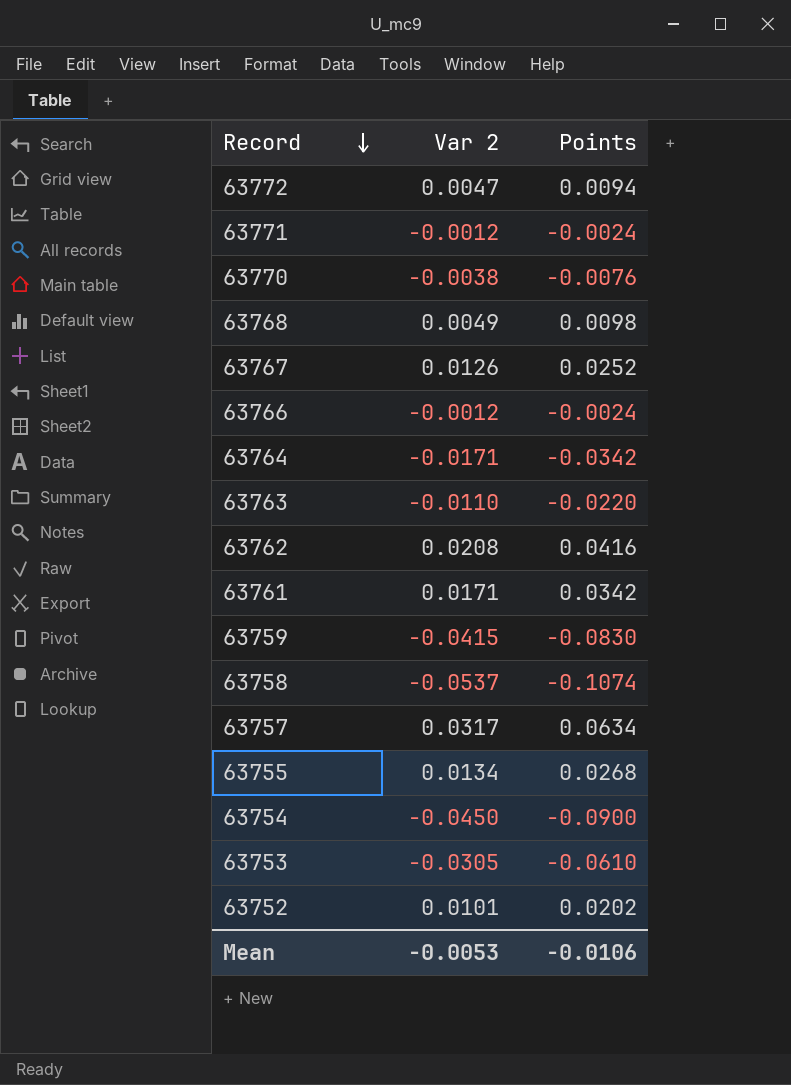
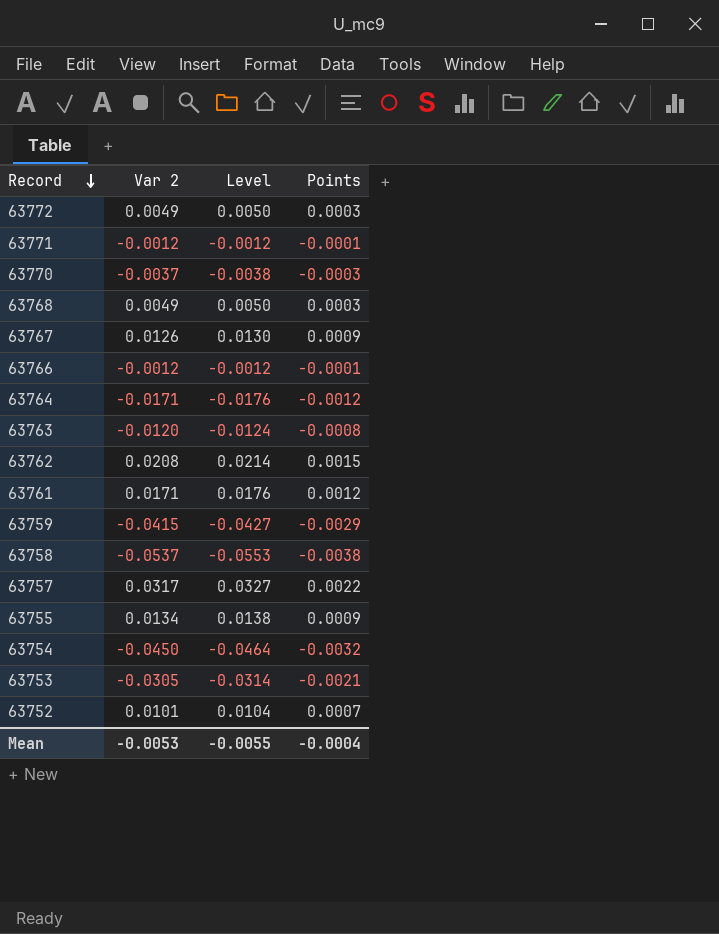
column Level | formula: none -> [Var 2] * 1.03
column Points | formula: [Var 2] * 2 -> [Var 2] * 0.07
63772 | Var 2: 0.0047 -> 0.0049
63770 | Var 2: -0.0038 -> -0.0037
63763 | Var 2: -0.0110 -> -0.0120
Mean | Points: -0.0106 -> -0.0004

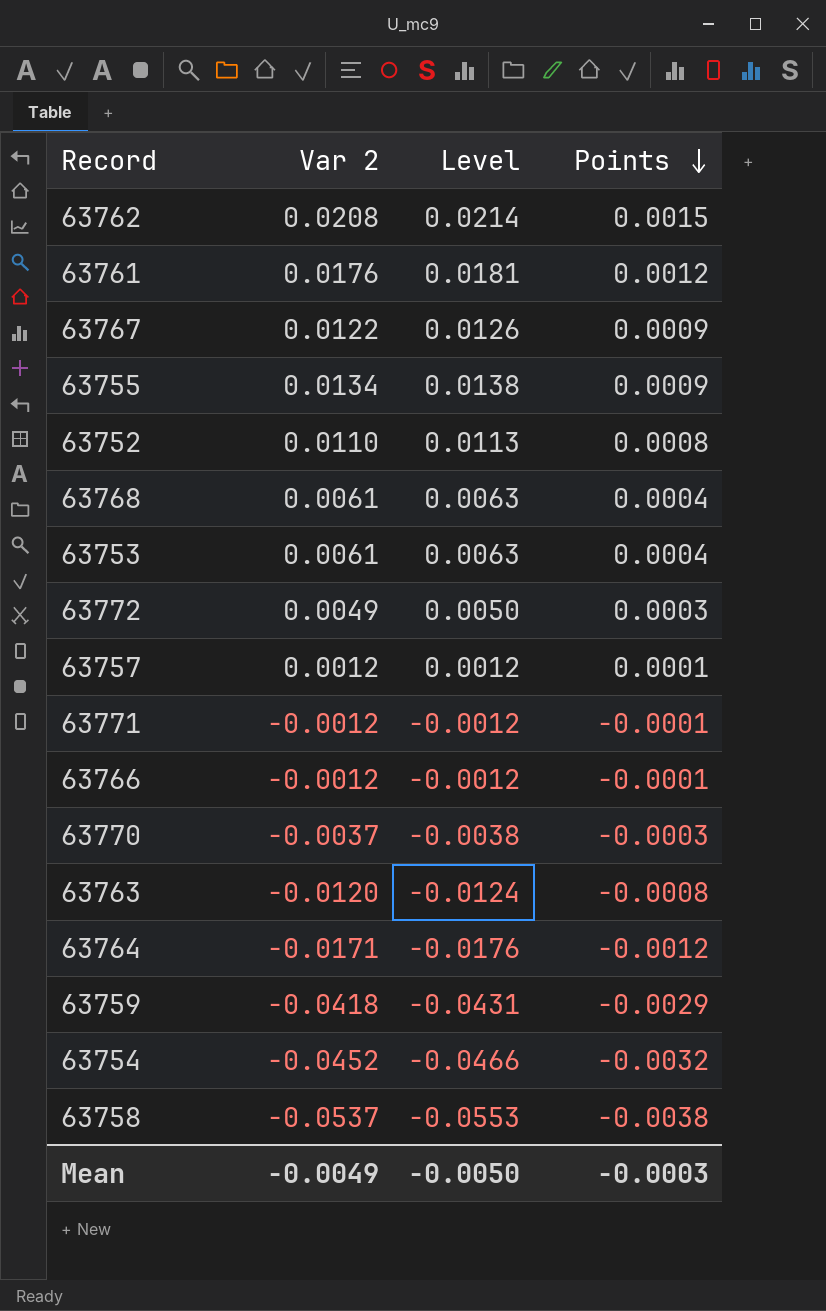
row order: Record descending -> Points descending
63761 | Var 2: 0.0171 -> 0.0176
63761 | Level: 0.0176 -> 0.0181
63767 | Var 2: 0.0126 -> 0.0122
63767 | Level: 0.0130 -> 0.0126
63752 | Var 2: 0.0101 -> 0.0110
63752 | Level: 0.0104 -> 0.0113
63752 | Points: 0.0007 -> 0.0008
63768 | Var 2: 0.0049 -> 0.0061
63768 | Level: 0.0050 -> 0.0063
63768 | Points: 0.0003 -> 0.0004
63753 | Var 2: -0.0305 -> 0.0061
63753 | Level: -0.0314 -> 0.0063
63753 | Points: -0.0021 -> 0.0004
63757 | Var 2: 0.0317 -> 0.0012
63757 | Level: 0.0327 -> 0.0012
63757 | Points: 0.0022 -> 0.0001
63759 | Var 2: -0.0415 -> -0.0418
63759 | Level: -0.0427 -> -0.0431
63754 | Var 2: -0.0450 -> -0.0452
63754 | Level: -0.0464 -> -0.0466
Mean | Var 2: -0.0053 -> -0.0049
Mean | Level: -0.0055 -> -0.0050
Mean | Points: -0.0004 -> -0.0003

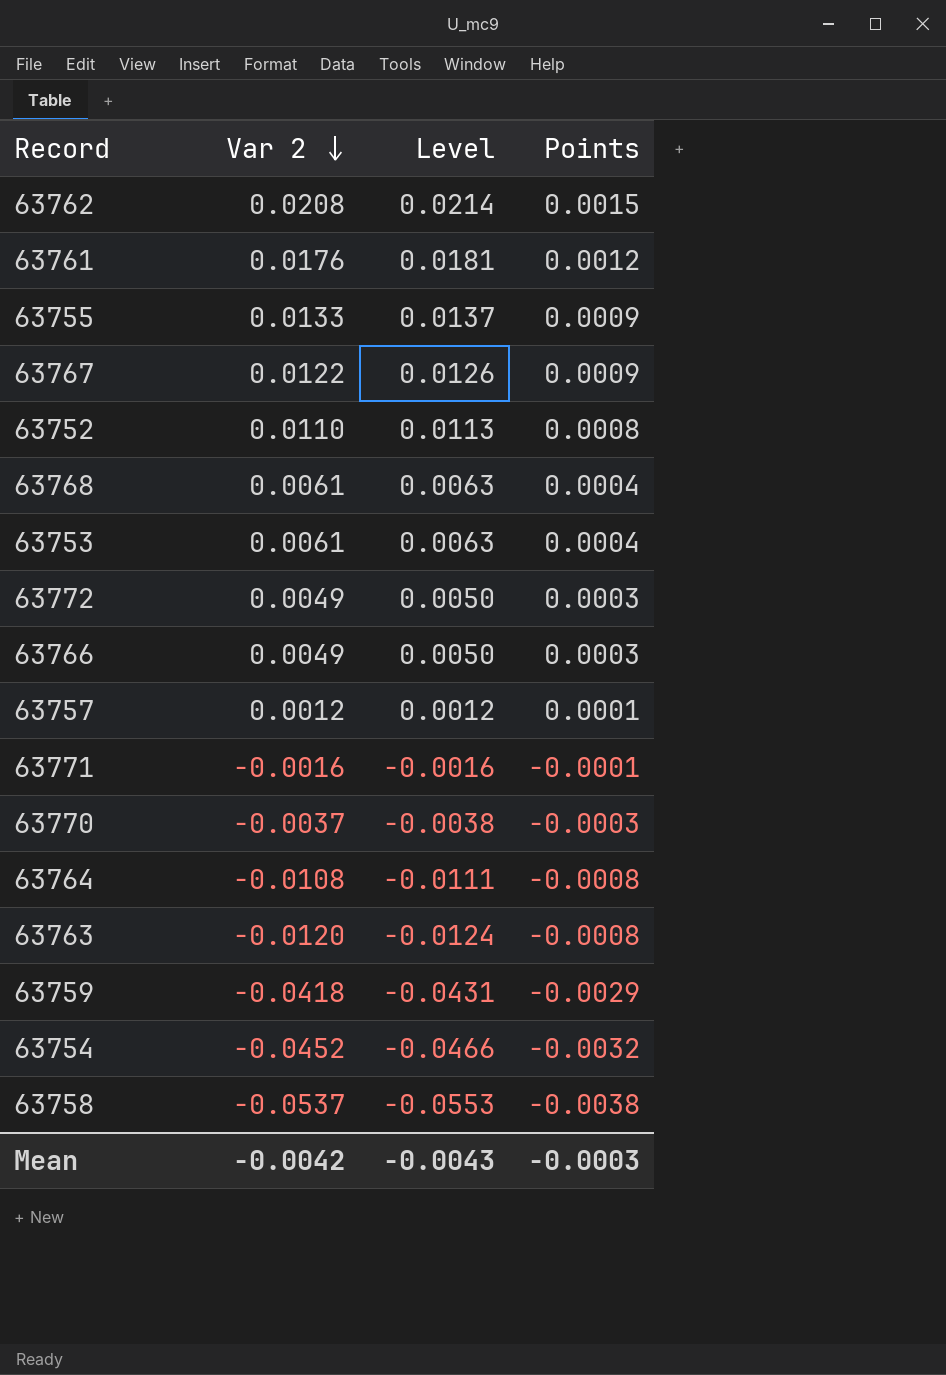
row order: Points descending -> Var 2 descending
63755 | Var 2: 0.0134 -> 0.0133
63755 | Level: 0.0138 -> 0.0137
63766 | Var 2: -0.0012 -> 0.0049
63766 | Level: -0.0012 -> 0.0050
63766 | Points: -0.0001 -> 0.0003
63771 | Var 2: -0.0012 -> -0.0016
63771 | Level: -0.0012 -> -0.0016
63764 | Var 2: -0.0171 -> -0.0108
63764 | Level: -0.0176 -> -0.0111
63764 | Points: -0.0012 -> -0.0008
Mean | Var 2: -0.0049 -> -0.0042
Mean | Level: -0.0050 -> -0.0043

